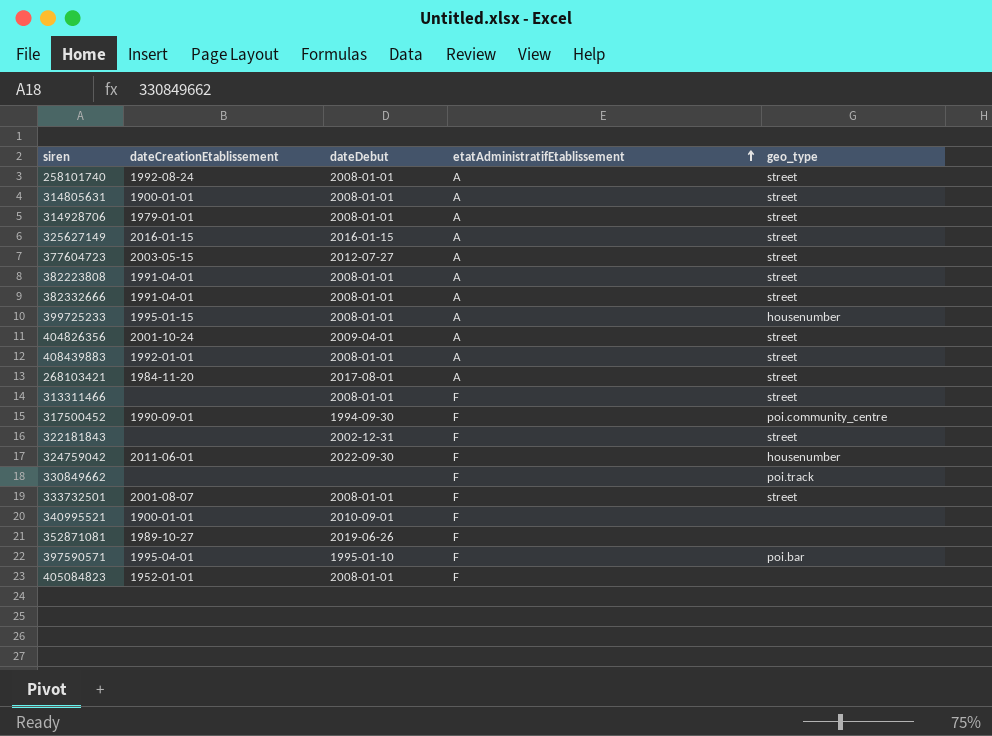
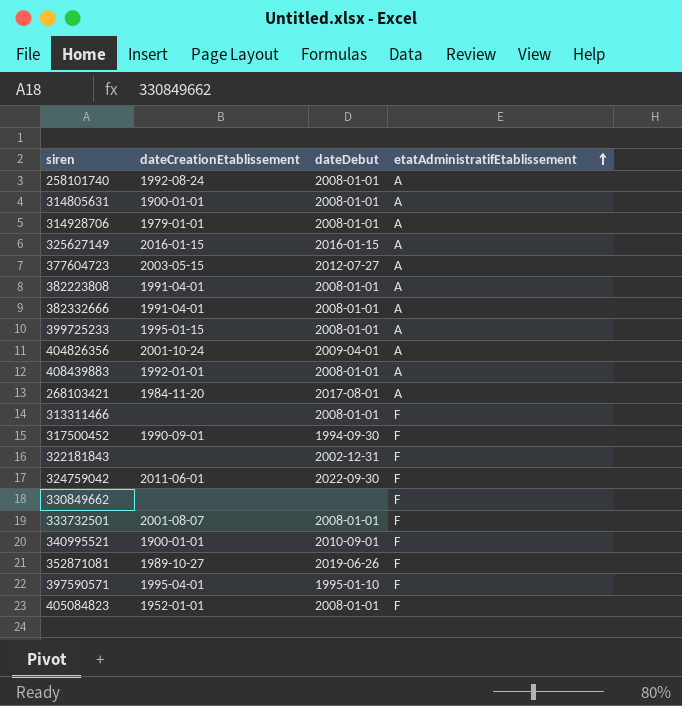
column geo_type | position: 5 -> none

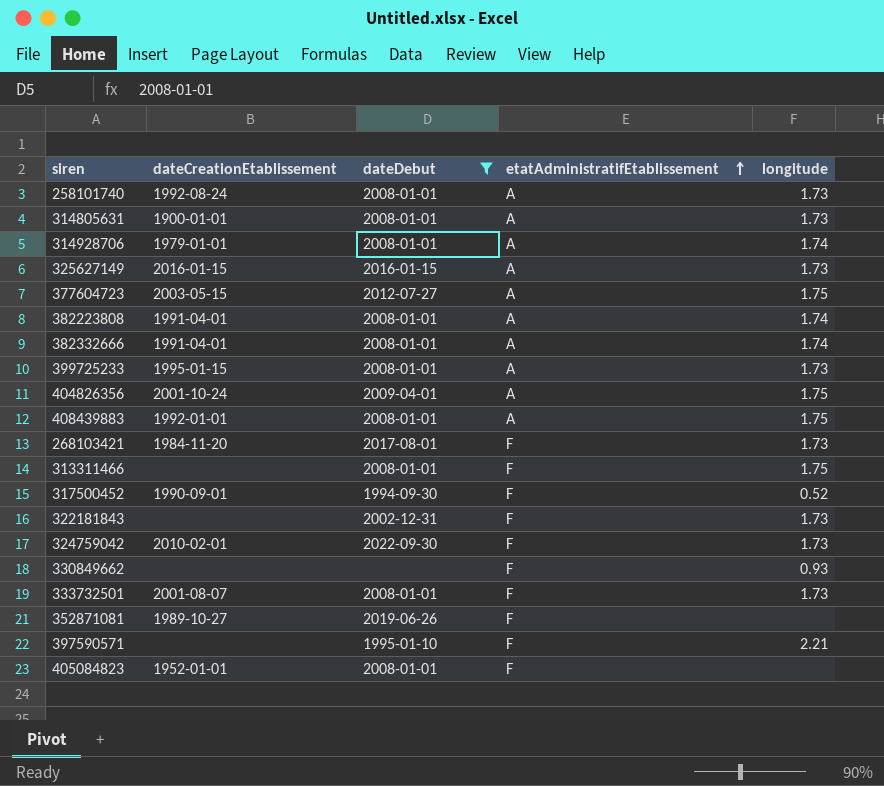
filter: none -> dateDebut != 2010-09-01
column longitude | position: none -> 5
268103421 | etatAdministratifEtablissement: A -> F
324759042 | dateCreationEtablissement: 2011-06-01 -> 2010-02-01
397590571 | dateCreationEtablissement: 1995-04-01 -> none

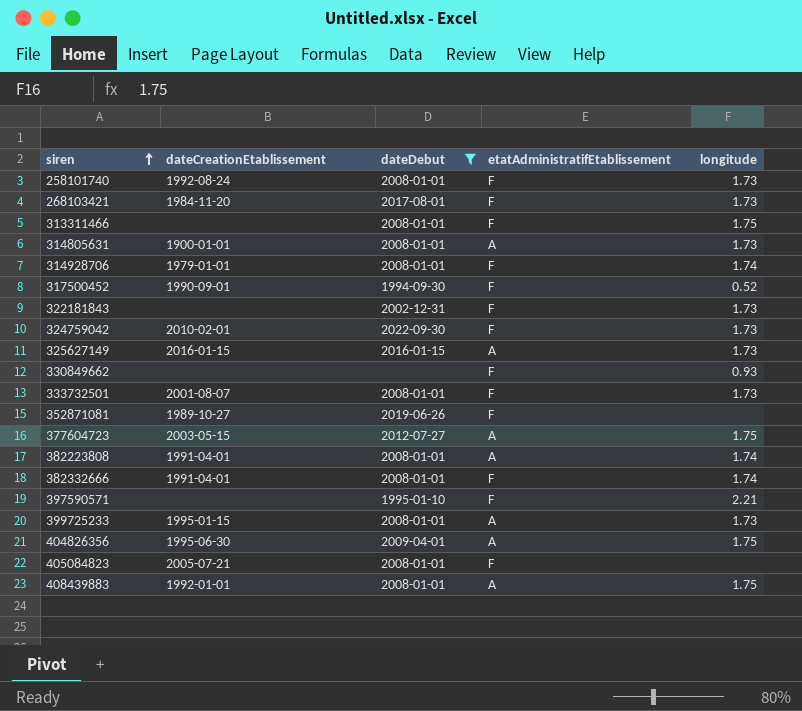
row order: etatAdministratifEtablissement ascending -> siren ascending
258101740 | etatAdministratifEtablissement: A -> F
314928706 | etatAdministratifEtablissement: A -> F
382332666 | etatAdministratifEtablissement: A -> F
404826356 | dateCreationEtablissement: 2001-10-24 -> 1995-06-30
405084823 | dateCreationEtablissement: 1952-01-01 -> 2005-07-21

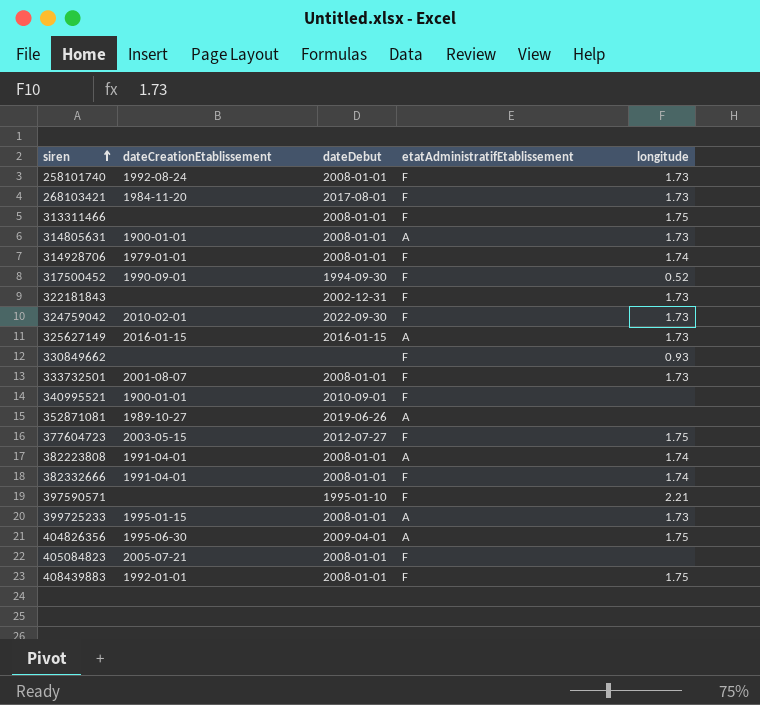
filter: dateDebut != 2010-09-01 -> none
352871081 | etatAdministratifEtablissement: F -> A
377604723 | etatAdministratifEtablissement: A -> F
408439883 | etatAdministratifEtablissement: A -> F

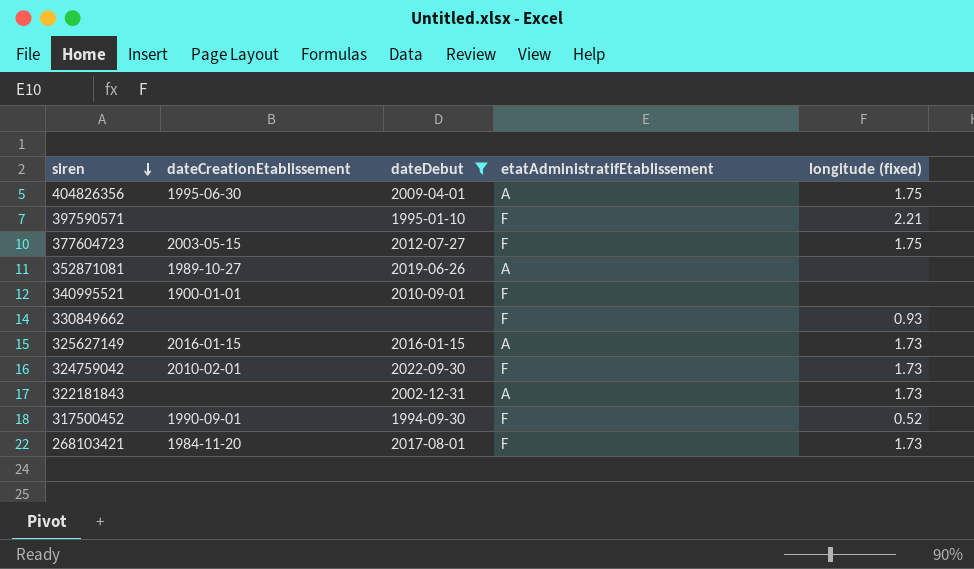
filter: none -> dateDebut != 2008-01-01
row order: siren ascending -> siren descending
column name: longitude -> longitude (fixed)
322181843 | etatAdministratifEtablissement: F -> A

